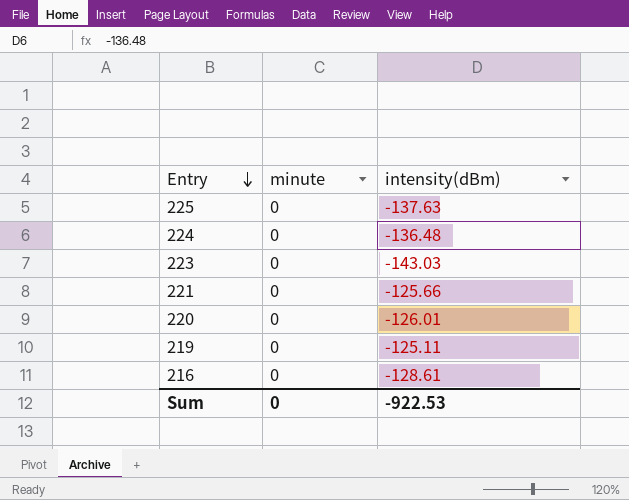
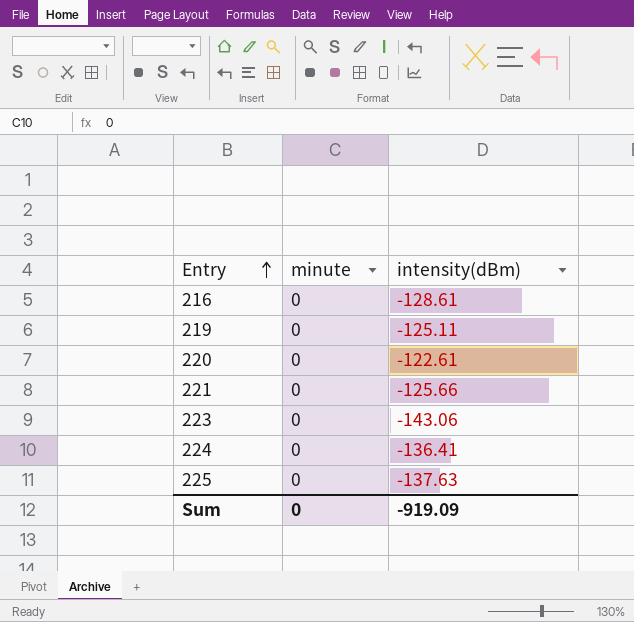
row order: Entry descending -> Entry ascending
220 | intensity(dBm): -126.01 -> -122.61
223 | intensity(dBm): -143.03 -> -143.06
224 | intensity(dBm): -136.48 -> -136.41
Sum | intensity(dBm): -922.53 -> -919.09

